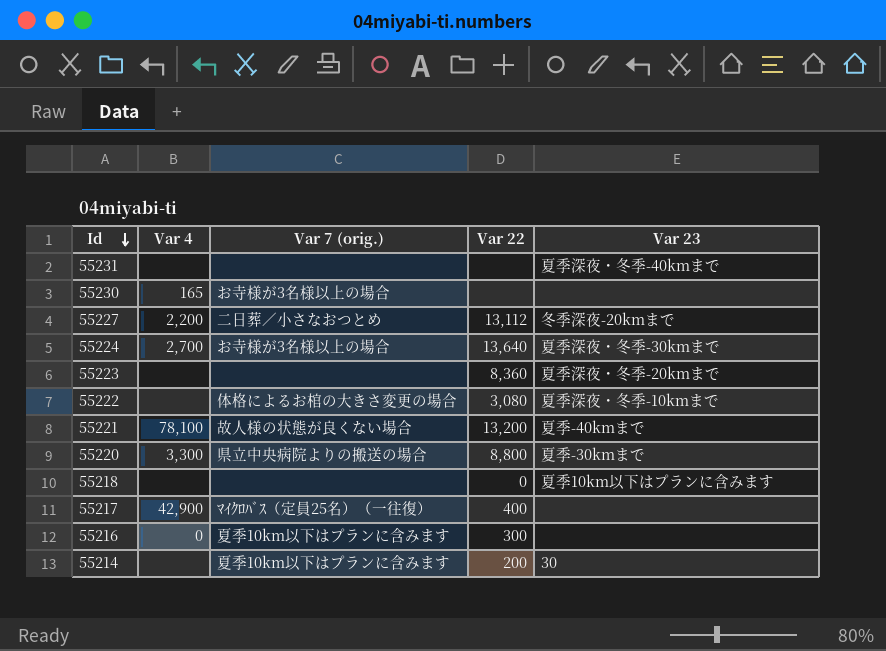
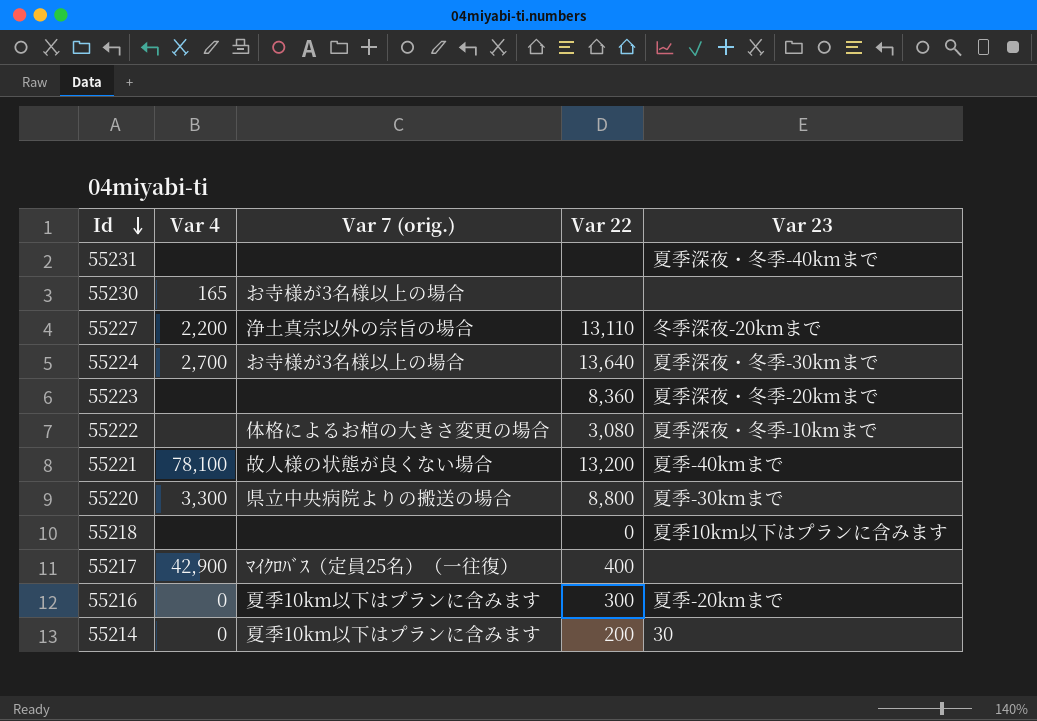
55227 | Var 7 (orig.): 二日葬／小さなおつとめ -> 浄土真宗以外の宗旨の場合
55227 | Var 22: 13,112 -> 13,110
55216 | Var 23: none -> 夏季-20kmまで
55214 | Var 4: none -> 0

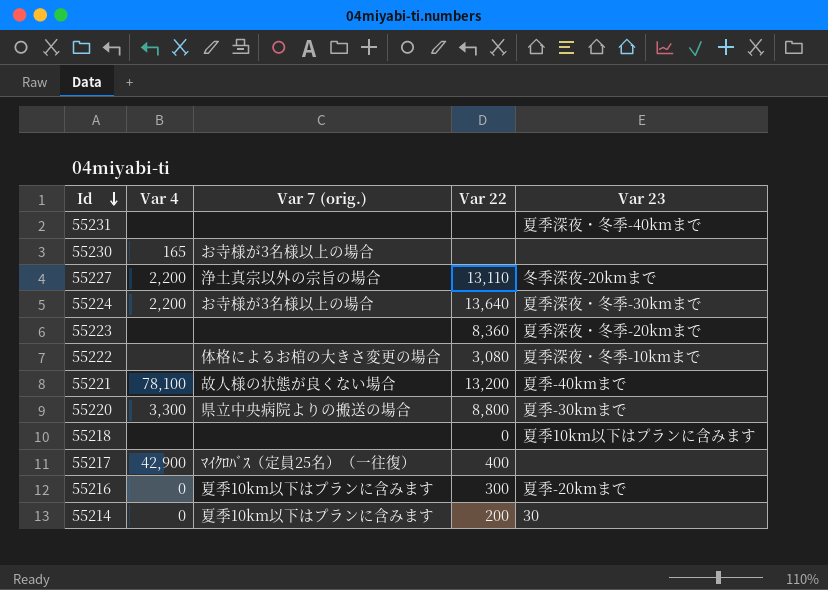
55224 | Var 4: 2,700 -> 2,200

